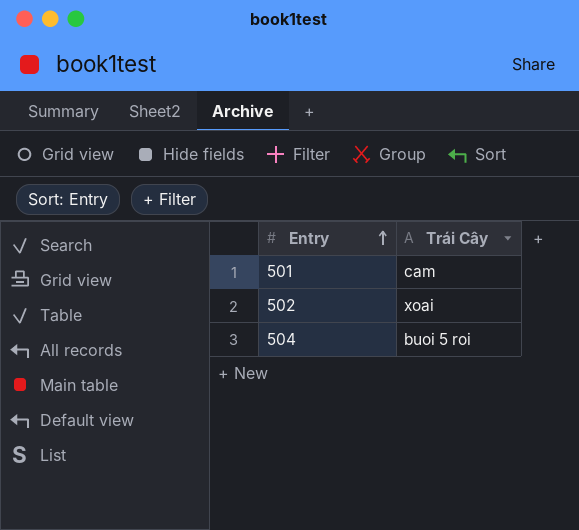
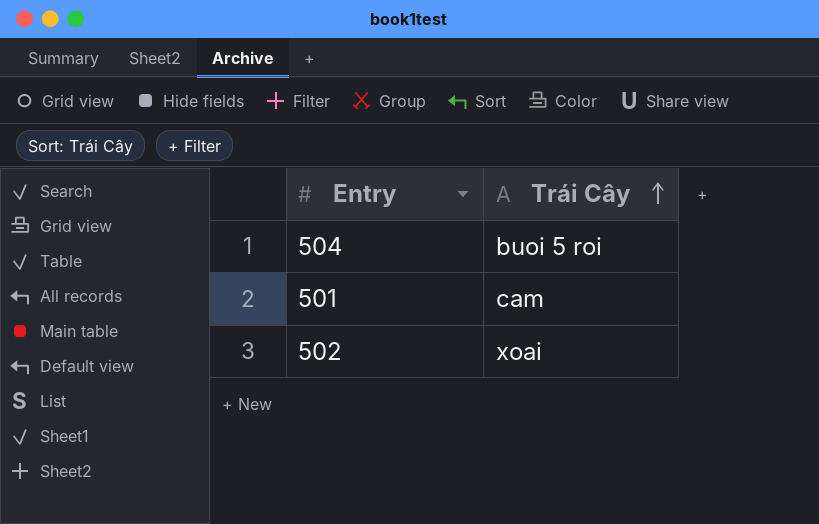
row order: Entry ascending -> Trái Cây ascending

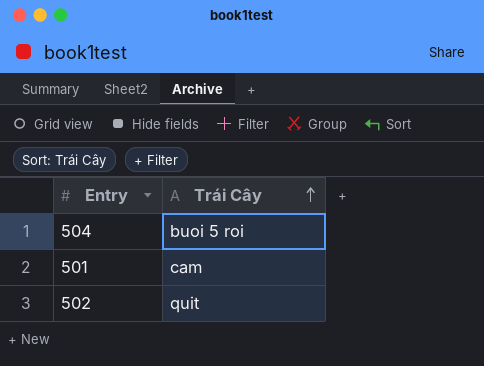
502 | Trái Cây: xoai -> quit

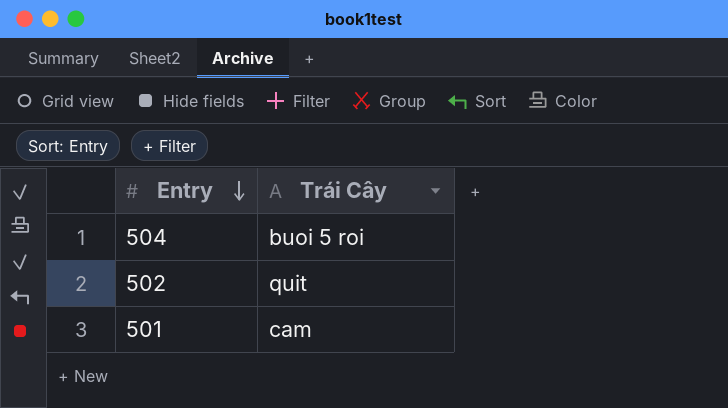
row order: Trái Cây ascending -> Entry descending

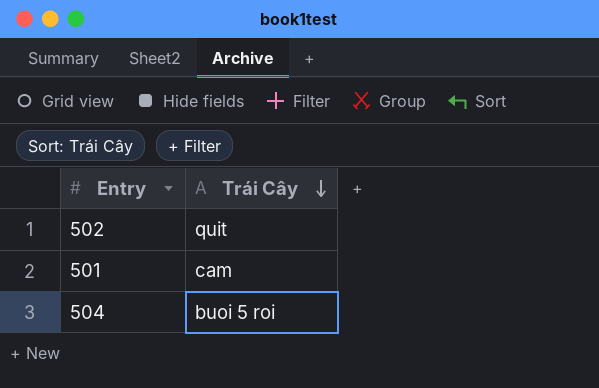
row order: Entry descending -> Trái Cây descending

